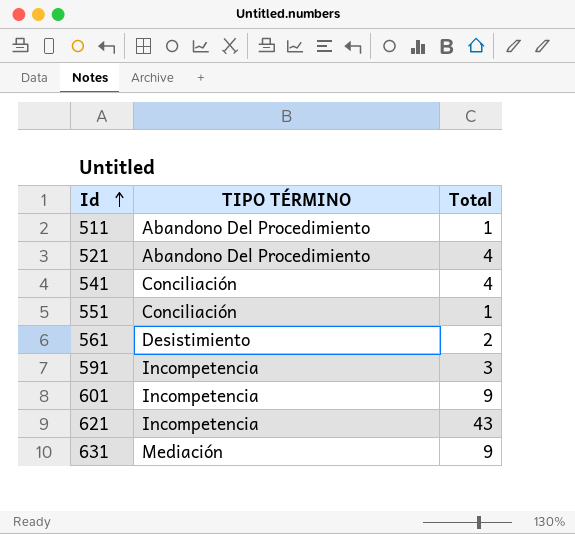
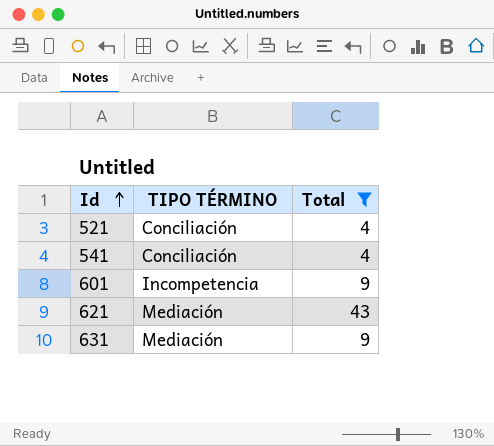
filter: none -> Total >= 4
521 | TIPO TÉRMINO: Abandono Del Procedimiento -> Conciliación
621 | TIPO TÉRMINO: Incompetencia -> Mediación

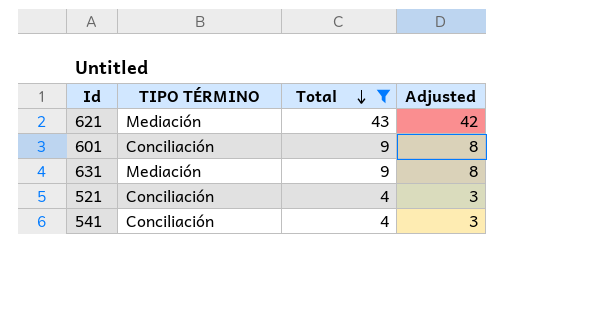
row order: Id ascending -> Total descending
column Adjusted | formula: none -> [Total] - 1
601 | TIPO TÉRMINO: Incompetencia -> Conciliación

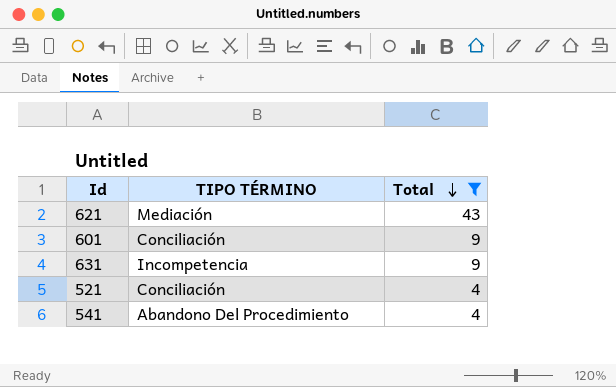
column Adjusted | formula: [Total] - 1 -> none
631 | TIPO TÉRMINO: Mediación -> Incompetencia
541 | TIPO TÉRMINO: Conciliación -> Abandono Del Procedimiento

